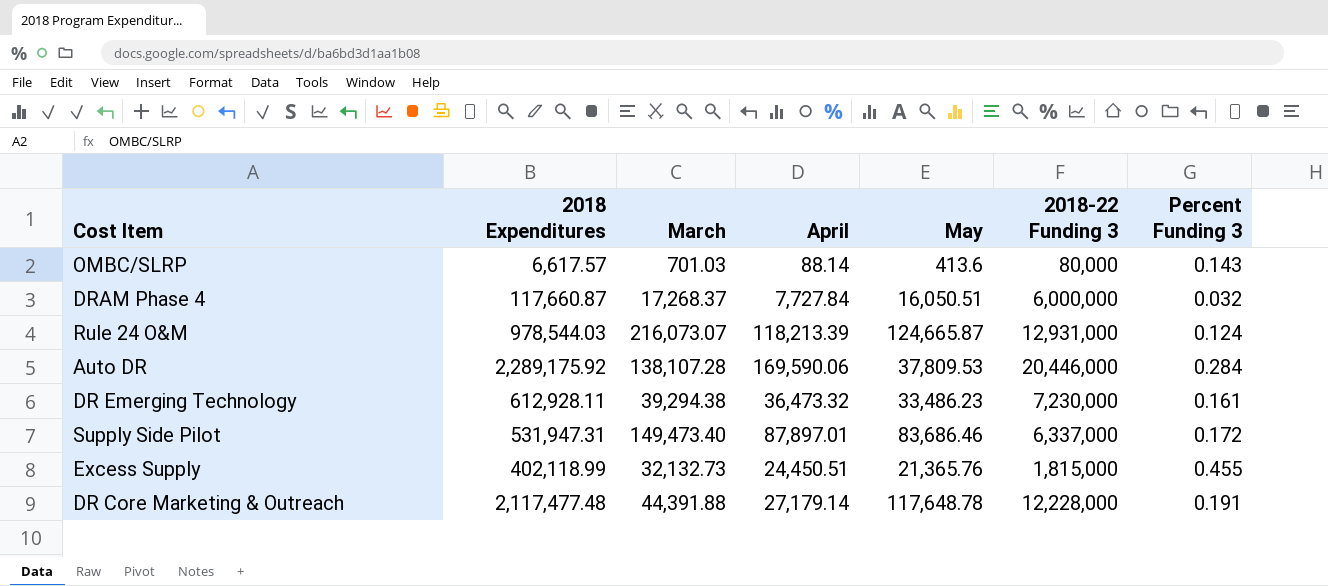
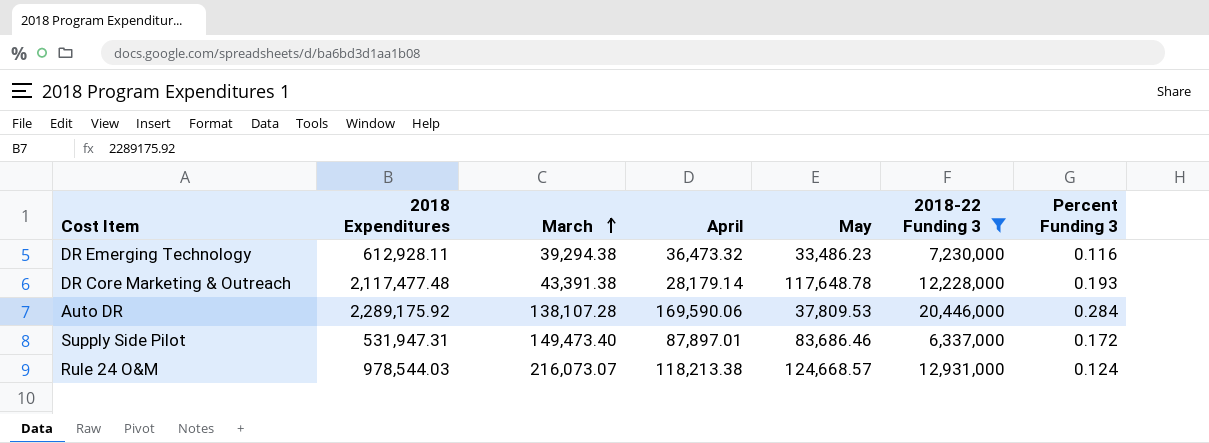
filter: none -> 2018-22 Funding 3 >= 6,337,000
row order: none -> March ascending
DR Emerging Technology | Percent Funding 3: 0.161 -> 0.116
DR Core Marketing & Outreach | March: 44,391.88 -> 43,391.38
DR Core Marketing & Outreach | April: 27,179.14 -> 28,179.14
DR Core Marketing & Outreach | Percent Funding 3: 0.191 -> 0.193
Rule 24 O&M | April: 118,213.39 -> 118,213.38
Rule 24 O&M | May: 124,665.87 -> 124,668.57

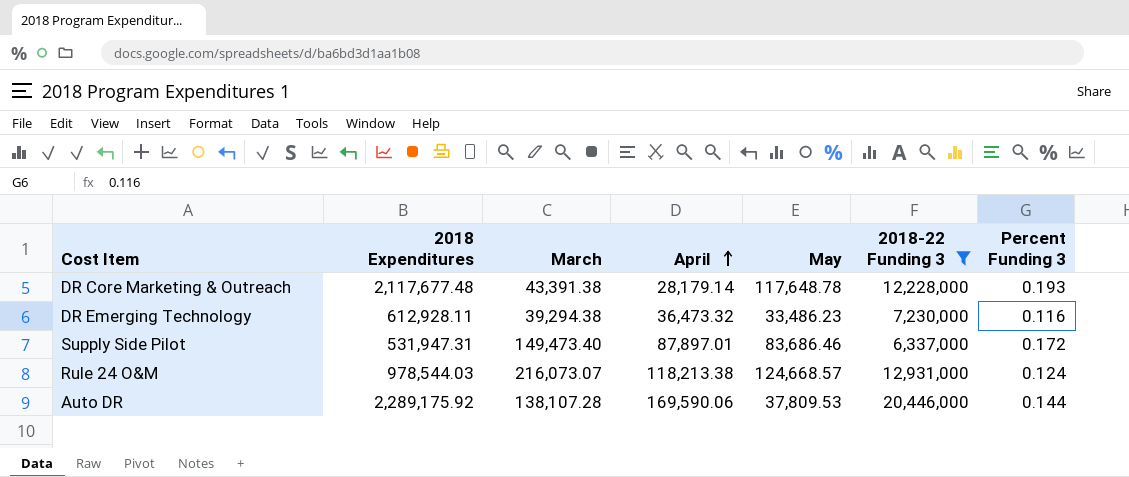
row order: March ascending -> April ascending
DR Core Marketing & Outreach | 2018 Expenditures: 2,117,477.48 -> 2,117,677.48
Auto DR | Percent Funding 3: 0.284 -> 0.144

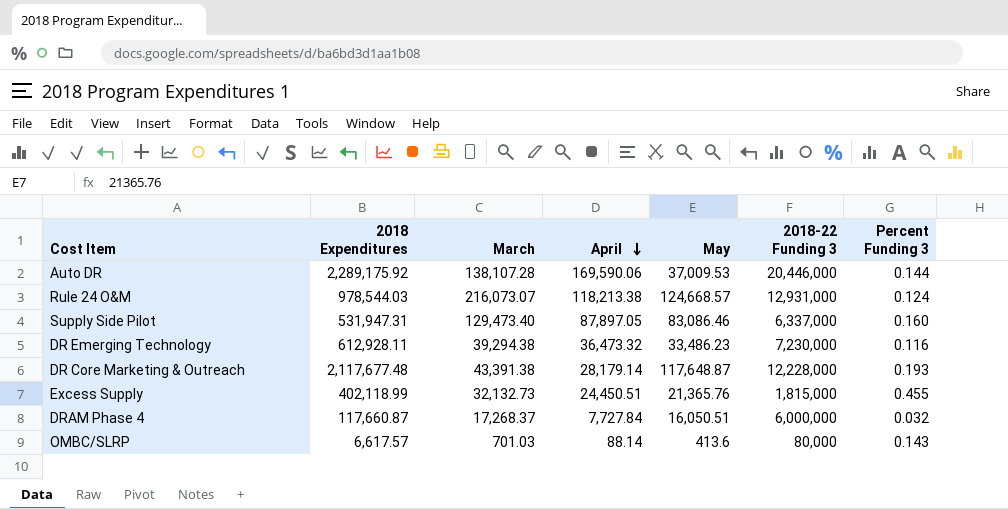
filter: 2018-22 Funding 3 >= 6,337,000 -> none
row order: April ascending -> April descending
Auto DR | May: 37,809.53 -> 37,009.53
Supply Side Pilot | March: 149,473.40 -> 129,473.40
Supply Side Pilot | April: 87,897.01 -> 87,897.05
Supply Side Pilot | May: 83,686.46 -> 83,086.46
Supply Side Pilot | Percent Funding 3: 0.172 -> 0.160
DR Core Marketing & Outreach | May: 117,648.78 -> 117,648.87

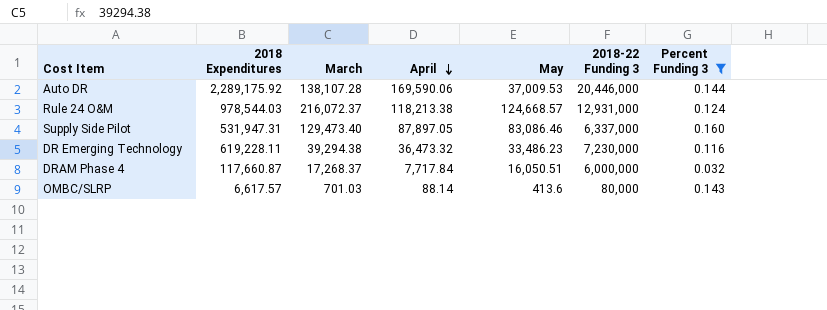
filter: none -> Percent Funding 3 <= 0.160
Rule 24 O&M | March: 216,073.07 -> 216,072.37
DR Emerging Technology | 2018 Expenditures: 612,928.11 -> 619,228.11
DRAM Phase 4 | April: 7,727.84 -> 7,717.84

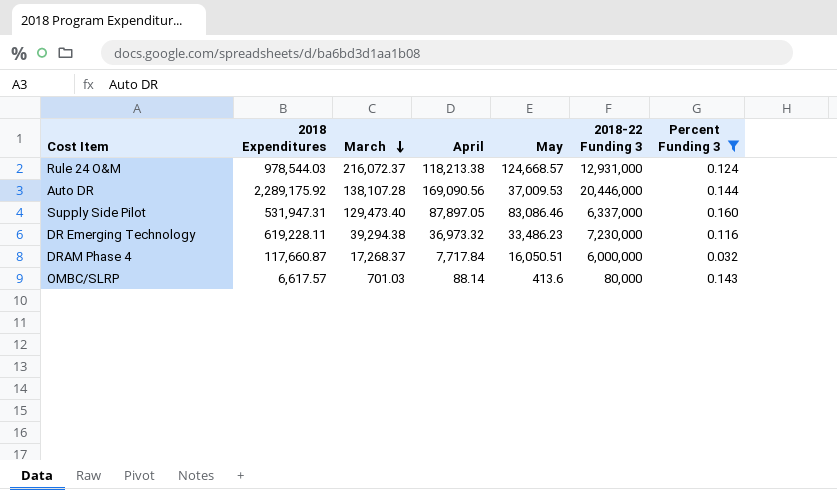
row order: April descending -> March descending
Auto DR | April: 169,590.06 -> 169,090.56
DR Emerging Technology | April: 36,473.32 -> 36,973.32

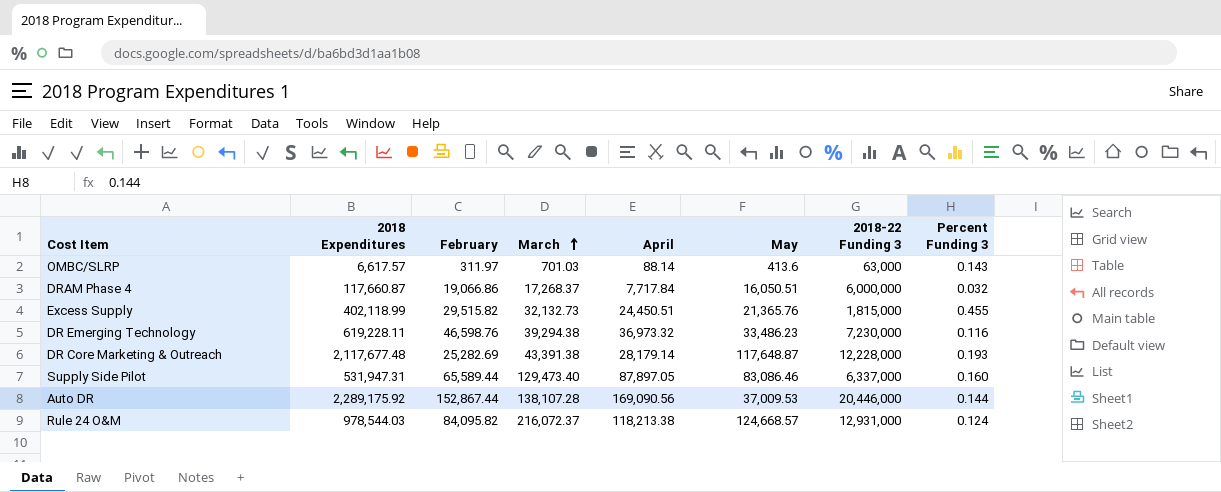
filter: Percent Funding 3 <= 0.160 -> none
row order: March descending -> March ascending
column February | position: none -> 3
OMBC/SLRP | 2018-22 Funding 3: 80,000 -> 63,000

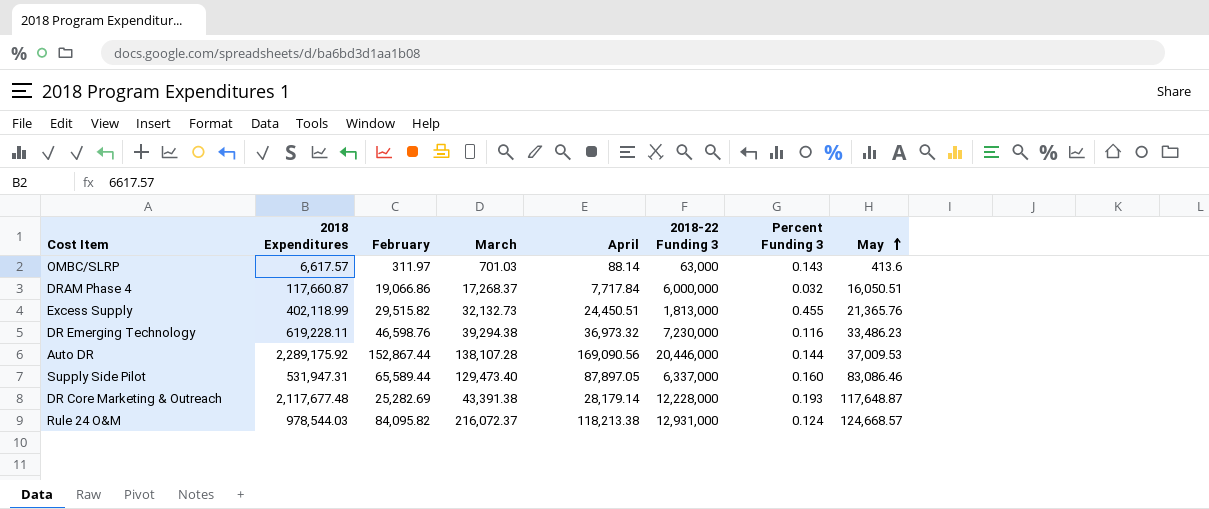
row order: March ascending -> May ascending
column May | position: 6 -> 8
Excess Supply | 2018-22 Funding 3: 1,815,000 -> 1,813,000

